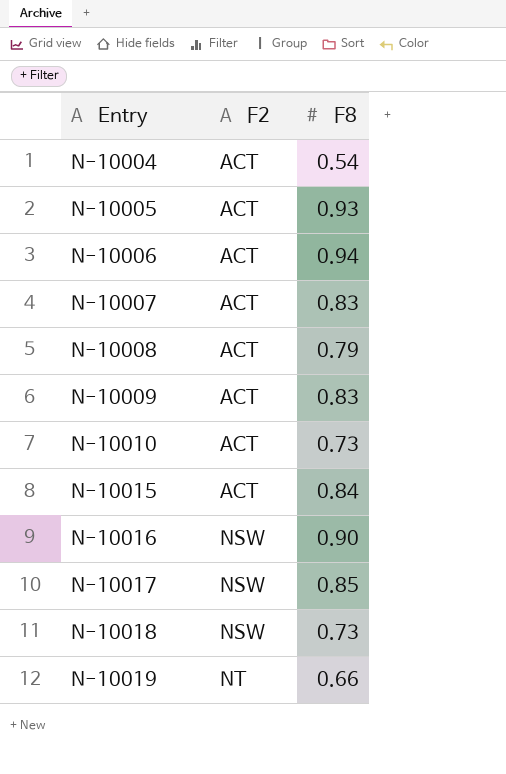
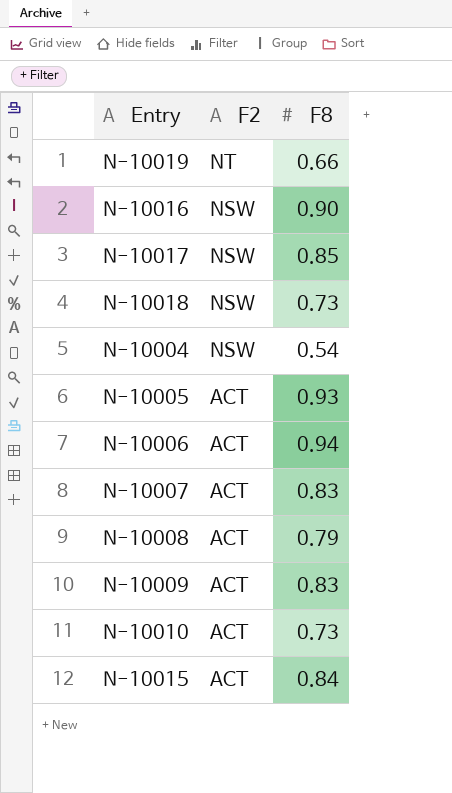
row order: Entry ascending -> F2 descending
N-10004 | F2: ACT -> NSW

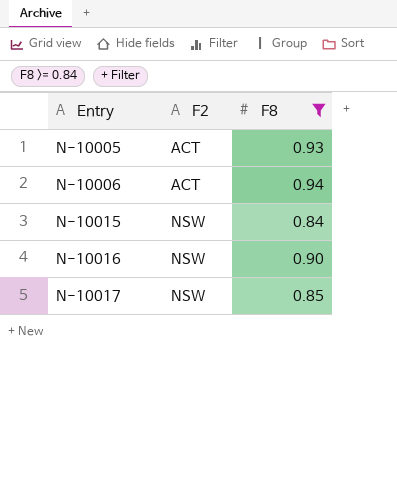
filter: none -> F8 >= 0.84
row order: F2 descending -> Entry ascending
N-10015 | F2: ACT -> NSW

